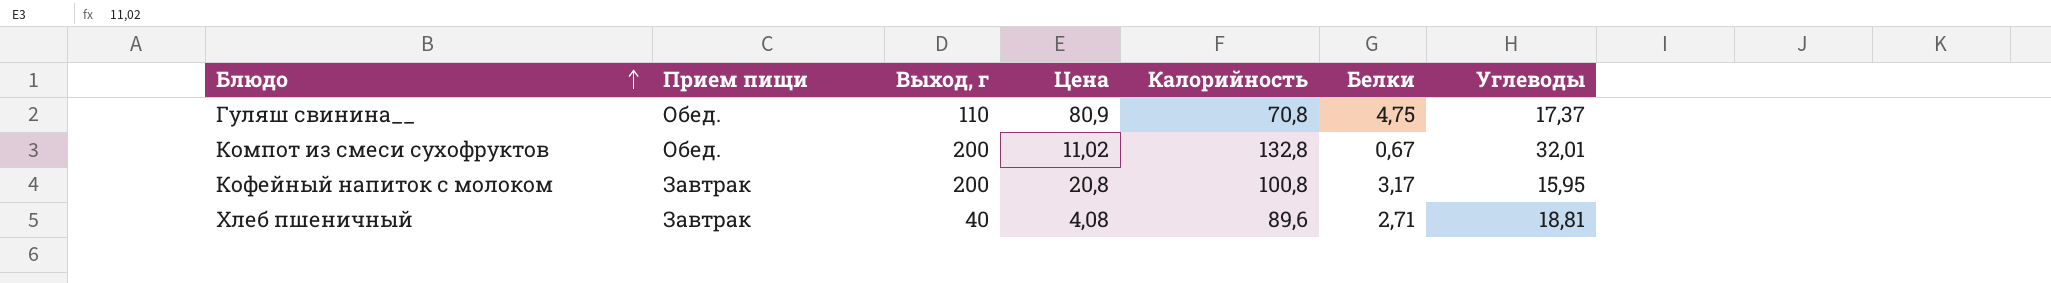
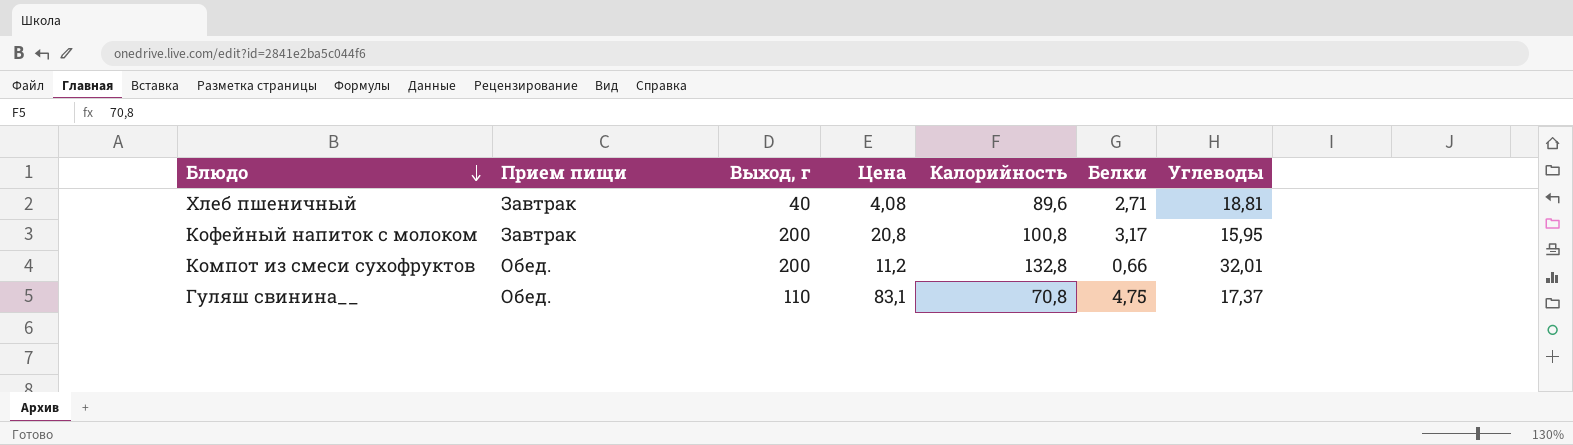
row order: Блюдо ascending -> Блюдо descending
Компот из смеси сухофруктов | Цена: 11,02 -> 11,2
Компот из смеси сухофруктов | Белки: 0,67 -> 0,66
Гуляш свинина__ | Цена: 80,9 -> 83,1

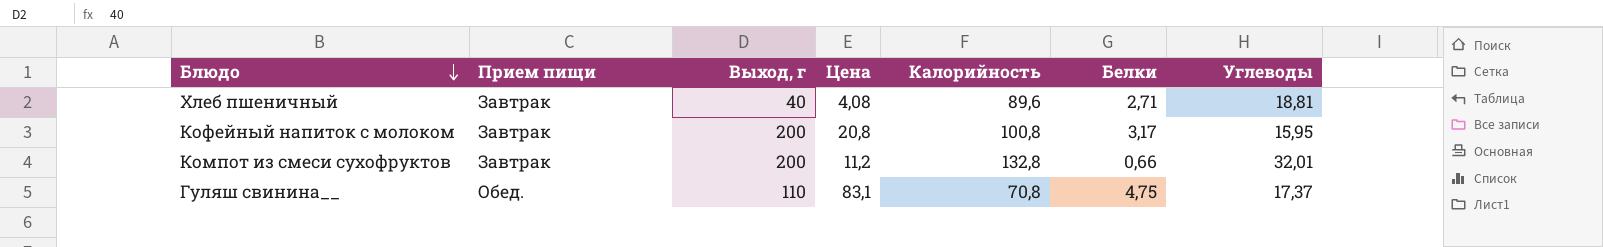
Компот из смеси сухофруктов | Прием пищи: Обед. -> Завтрак

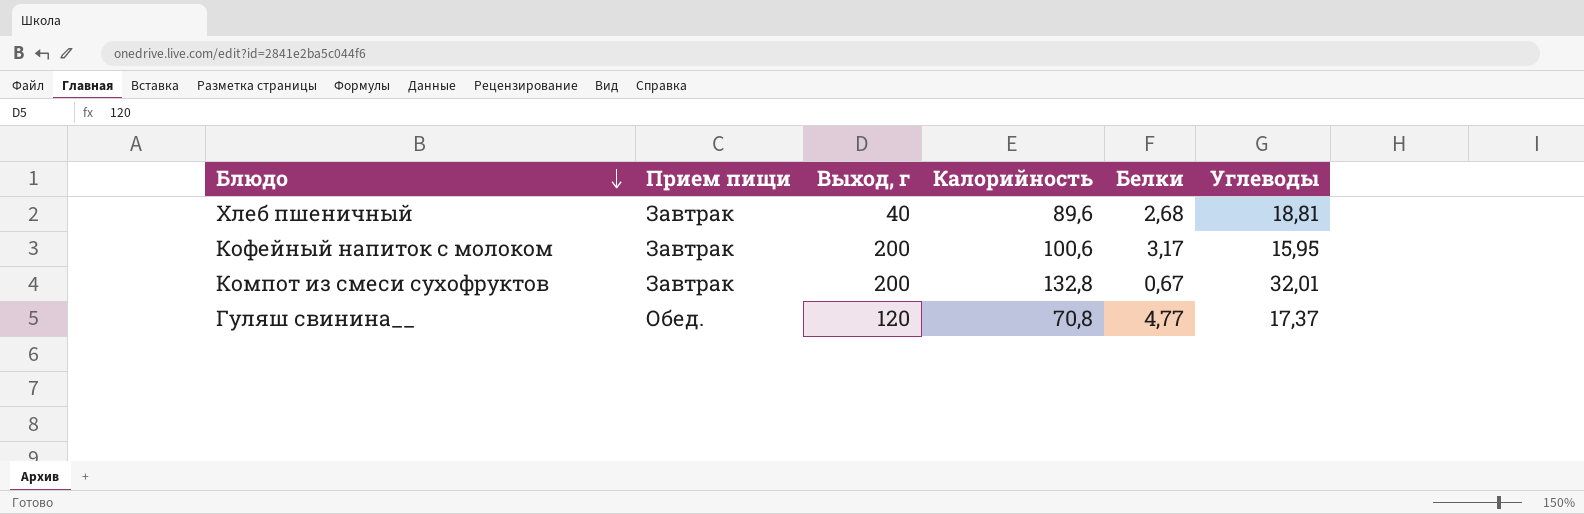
column Цена | position: 4 -> none
Хлеб пшеничный | Белки: 2,71 -> 2,68
Кофейный напиток с молоком | Калорийность: 100,8 -> 100,6
Компот из смеси сухофруктов | Белки: 0,66 -> 0,67
Гуляш свинина__ | Выход, г: 110 -> 120
Гуляш свинина__ | Белки: 4,75 -> 4,77

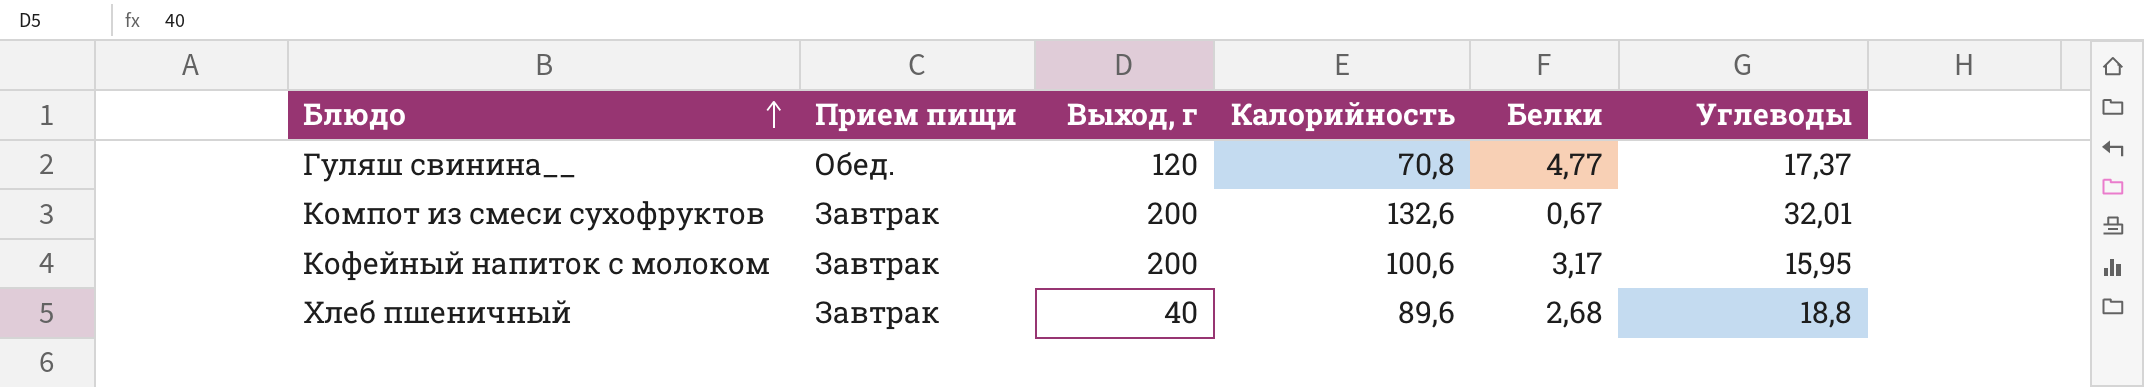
row order: Блюдо descending -> Блюдо ascending
Компот из смеси сухофруктов | Калорийность: 132,8 -> 132,6
Хлеб пшеничный | Углеводы: 18,81 -> 18,8

